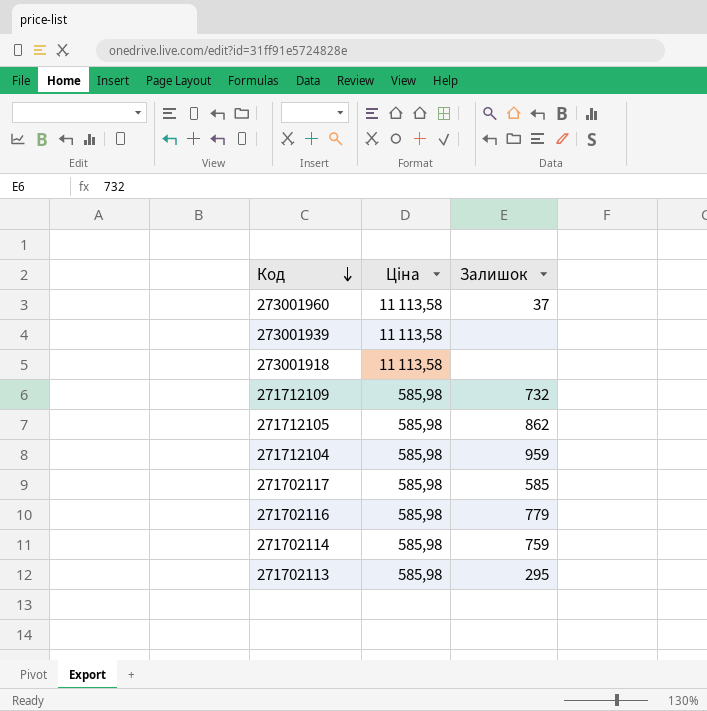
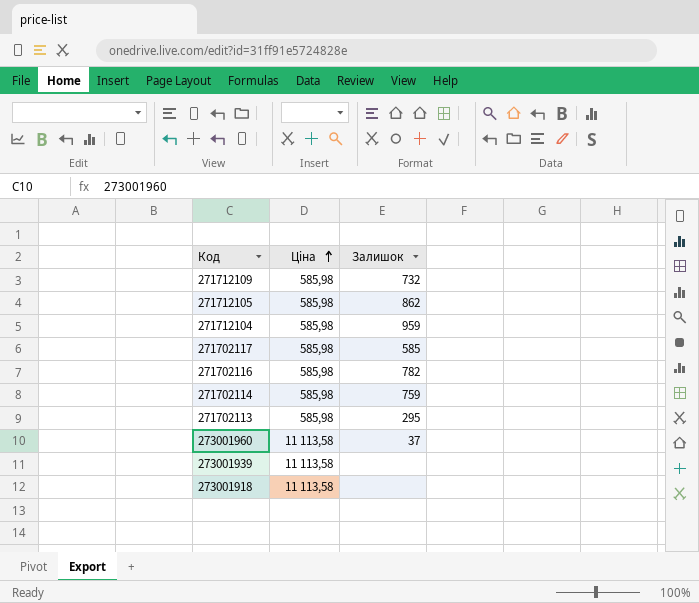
row order: Код descending -> Ціна ascending
271702116 | Залишок: 779 -> 782

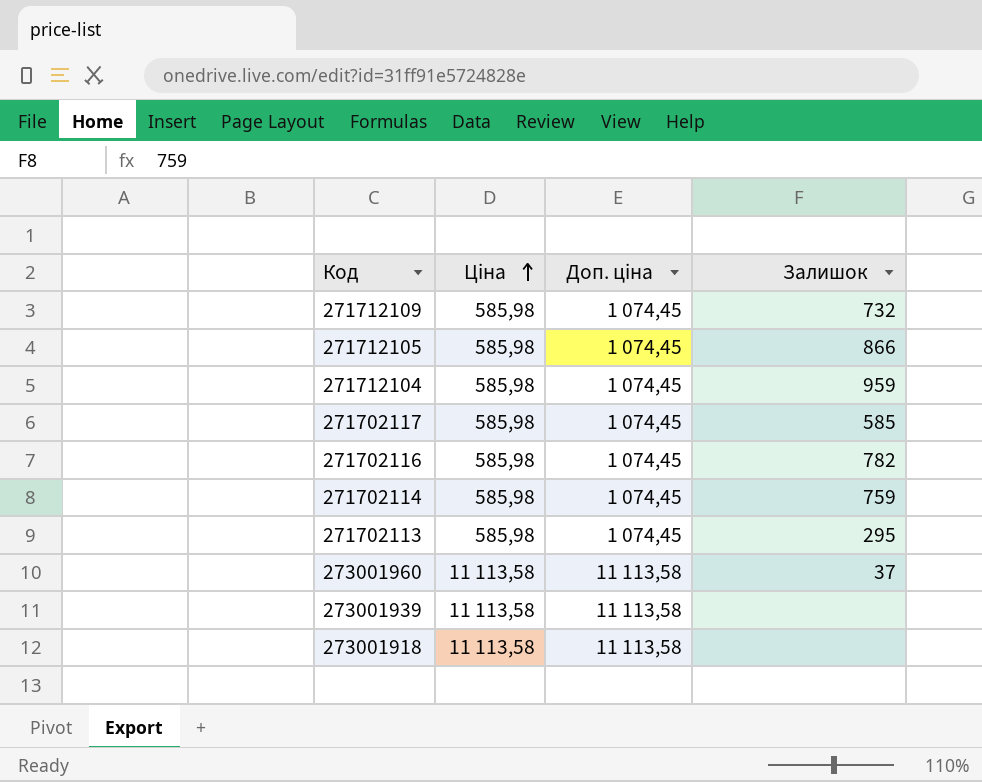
column Доп. ціна | position: none -> 3
271712105 | Залишок: 862 -> 866

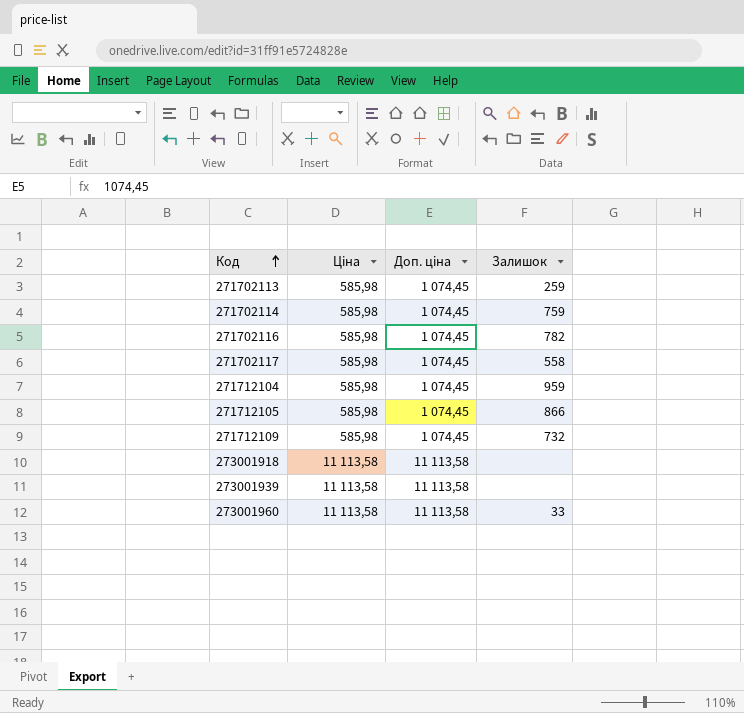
row order: Ціна ascending -> Код ascending
271702113 | Залишок: 295 -> 259
271702117 | Залишок: 585 -> 558
273001960 | Залишок: 37 -> 33

